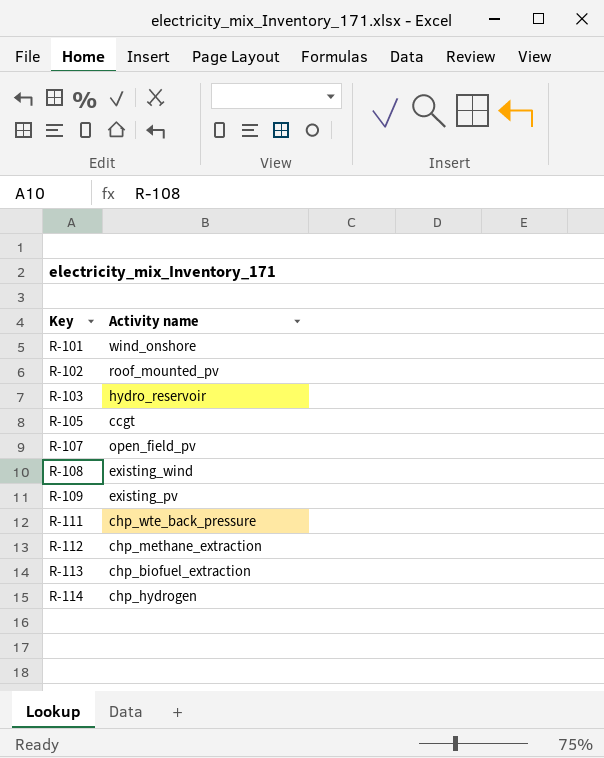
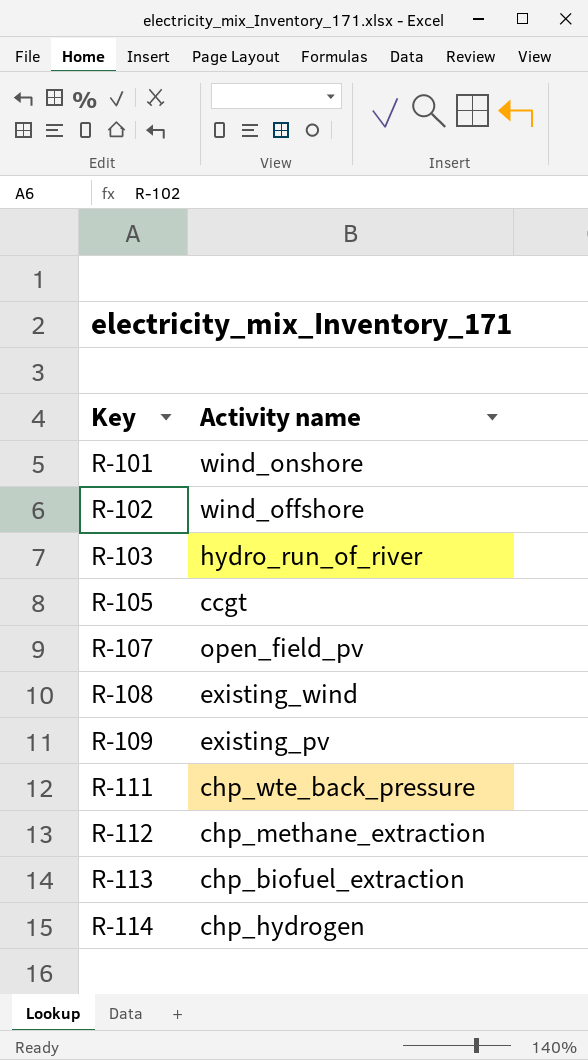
R-102 | Activity name: roof_mounted_pv -> wind_offshore
R-103 | Activity name: hydro_reservoir -> hydro_run_of_river

